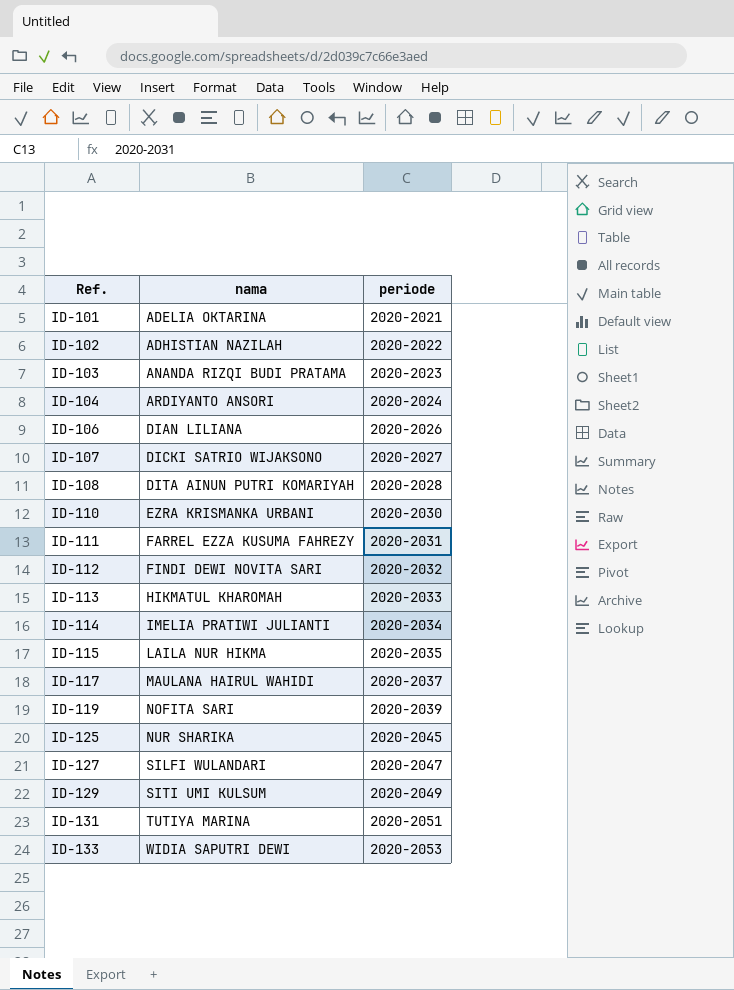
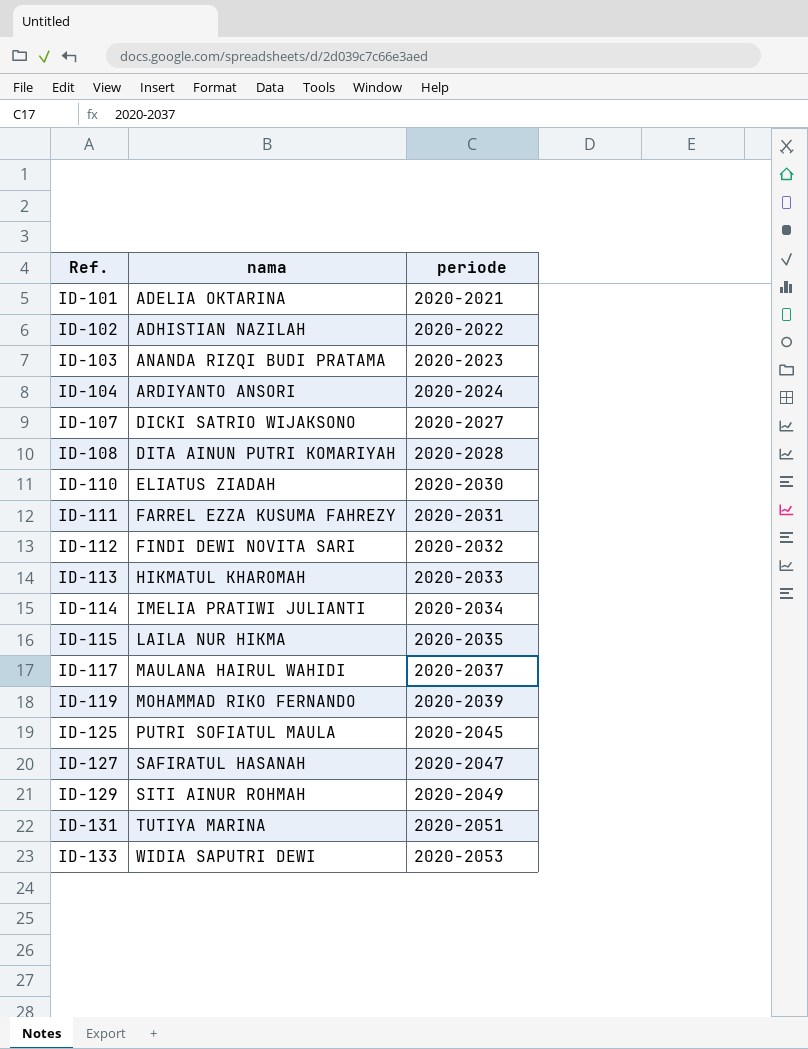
row ID-106: DIAN LILIANA | 2020-2026 -> none
ID-110 | nama: EZRA KRISMANKA URBANI -> ELIATUS ZIADAH
ID-119 | nama: NOFITA SARI -> MOHAMMAD RIKO FERNANDO
ID-125 | nama: NUR SHARIKA -> PUTRI SOFIATUL MAULA
ID-127 | nama: SILFI WULANDARI -> SAFIRATUL HASANAH
ID-129 | nama: SITI UMI KULSUM -> SITI AINUR ROHMAH

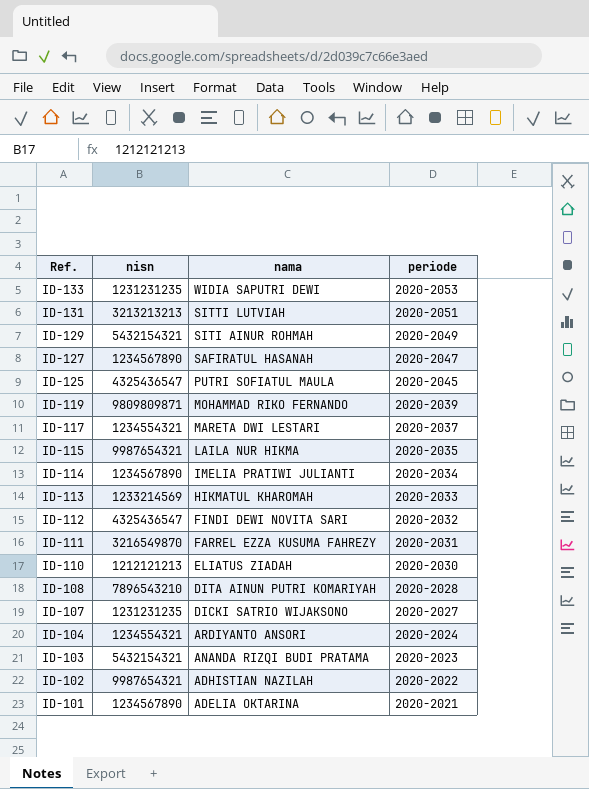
row order: Ref. ascending -> Ref. descending
column nisn | position: none -> 2
ID-131 | nama: TUTIYA MARINA -> SITTI LUTVIAH
ID-117 | nama: MAULANA HAIRUL WAHIDI -> MARETA DWI LESTARI

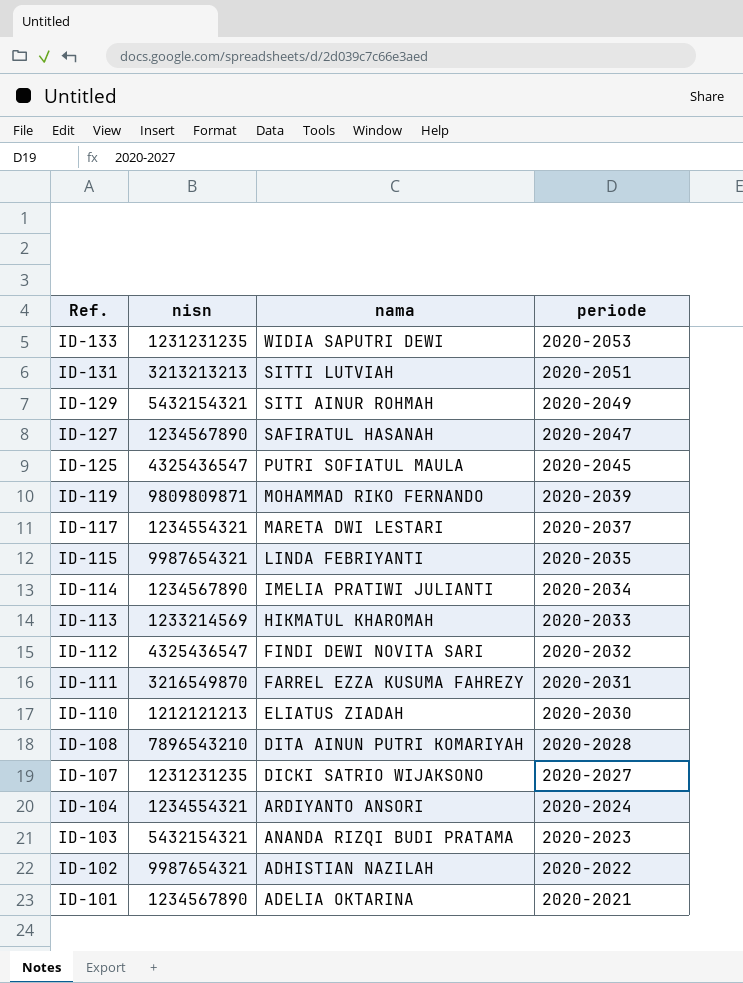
ID-115 | nama: LAILA NUR HIKMA -> LINDA FEBRIYANTI

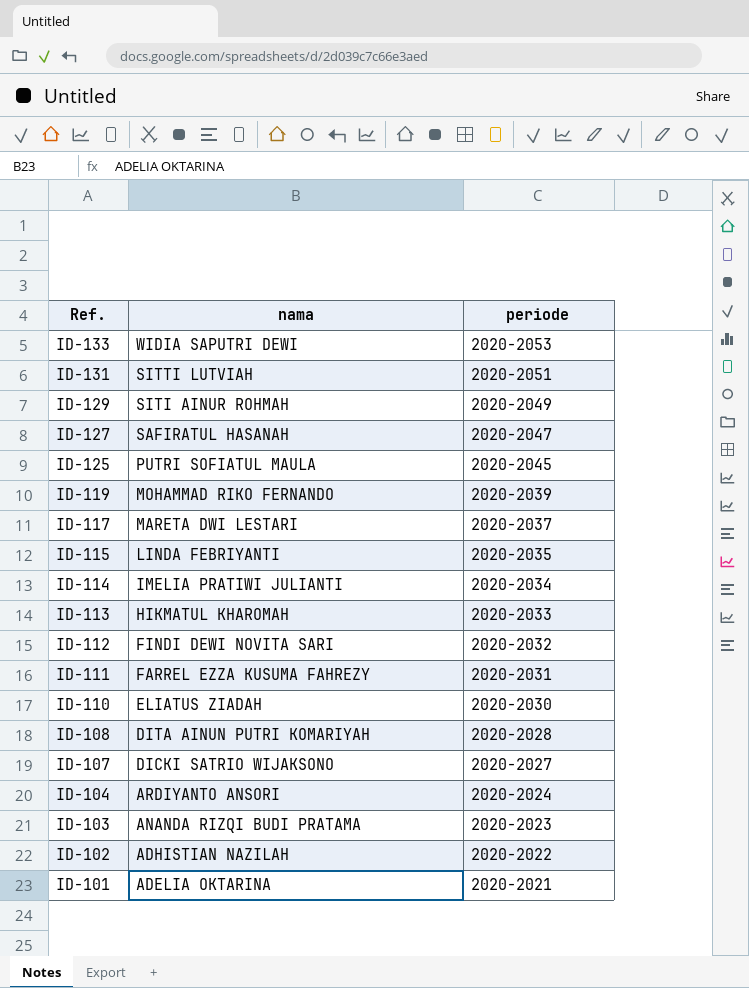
column nisn | position: 2 -> none

